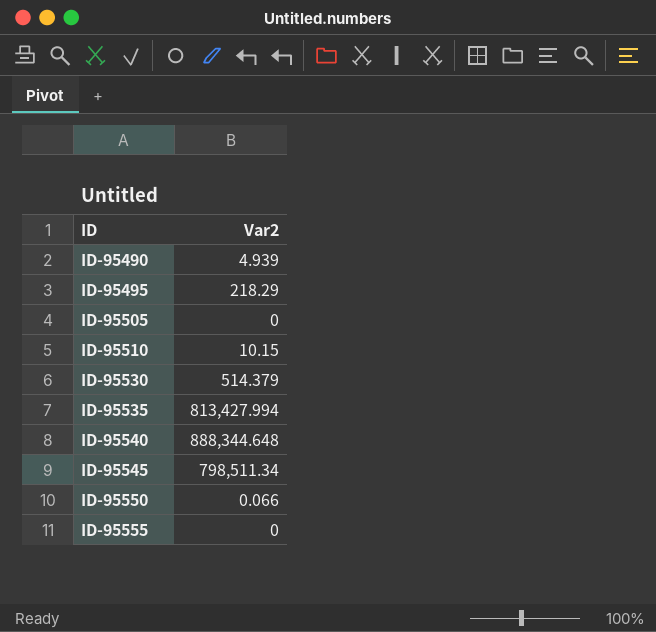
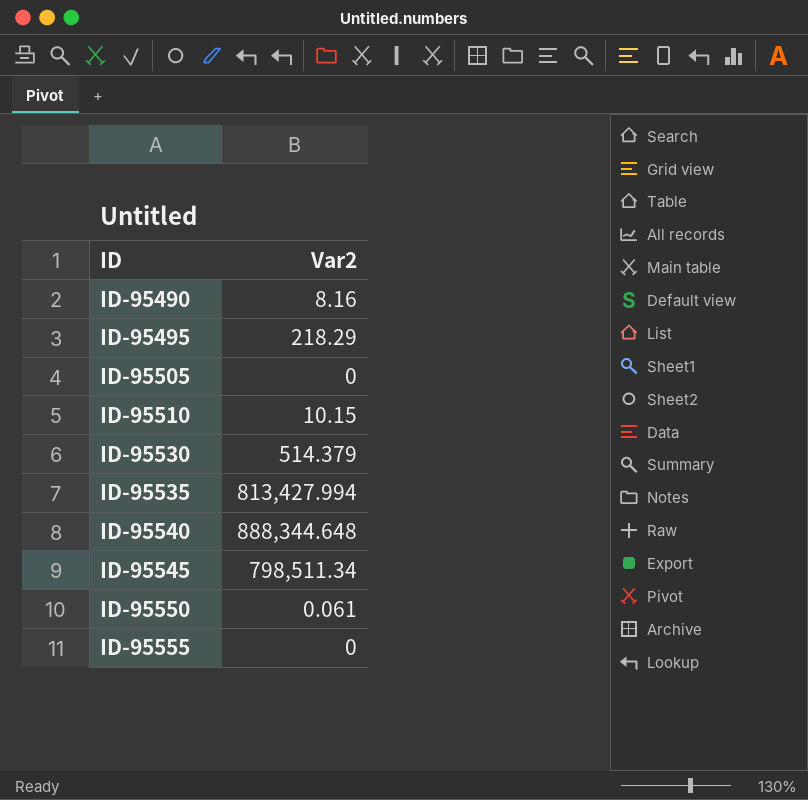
ID-95490 | Var2: 4.939 -> 8.16
ID-95550 | Var2: 0.066 -> 0.061

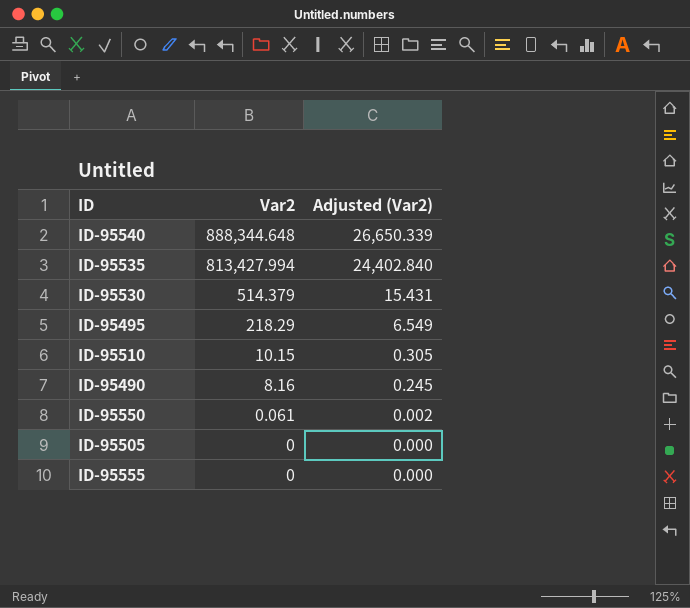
row order: ID ascending -> Var2 descending
column Adjusted (Var2) | formula: none -> [Var2] * 0.03
row ID-95545: 798,511.34 -> none

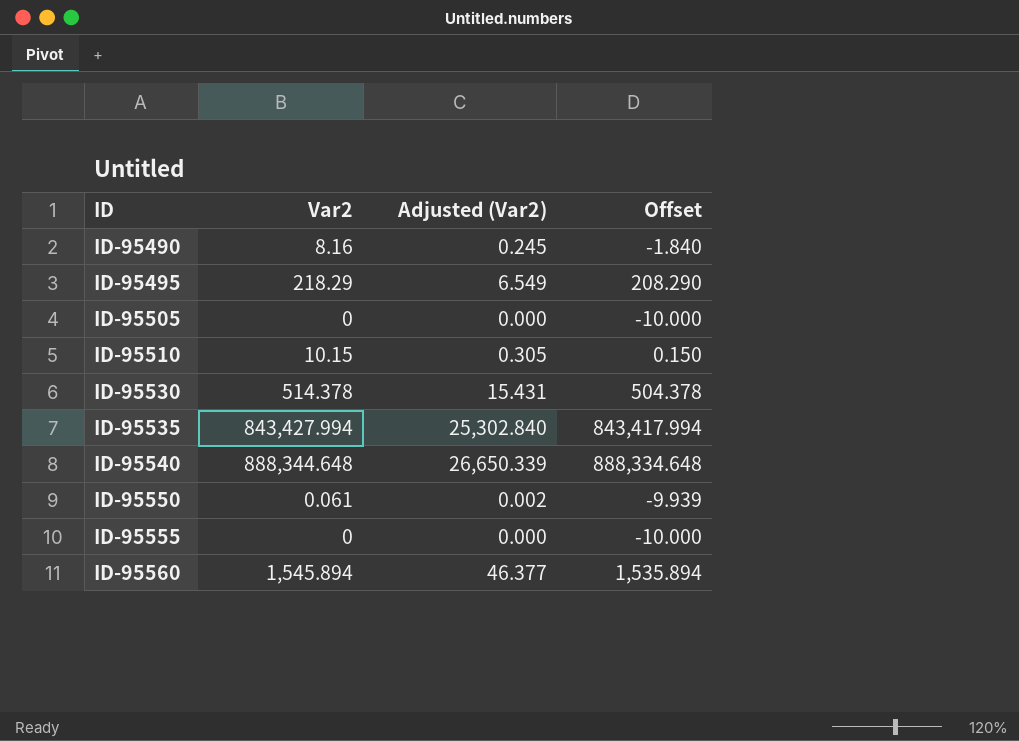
row order: Var2 descending -> ID ascending
column Offset | formula: none -> [Var2] - 10
ID-95530 | Var2: 514.379 -> 514.378
ID-95535 | Var2: 813,427.994 -> 843,427.994
ID-95535 | Adjusted (Var2): 24,402.840 -> 25,302.840
row ID-95560: none -> 1,545.894 | 46.377 | 1,535.894

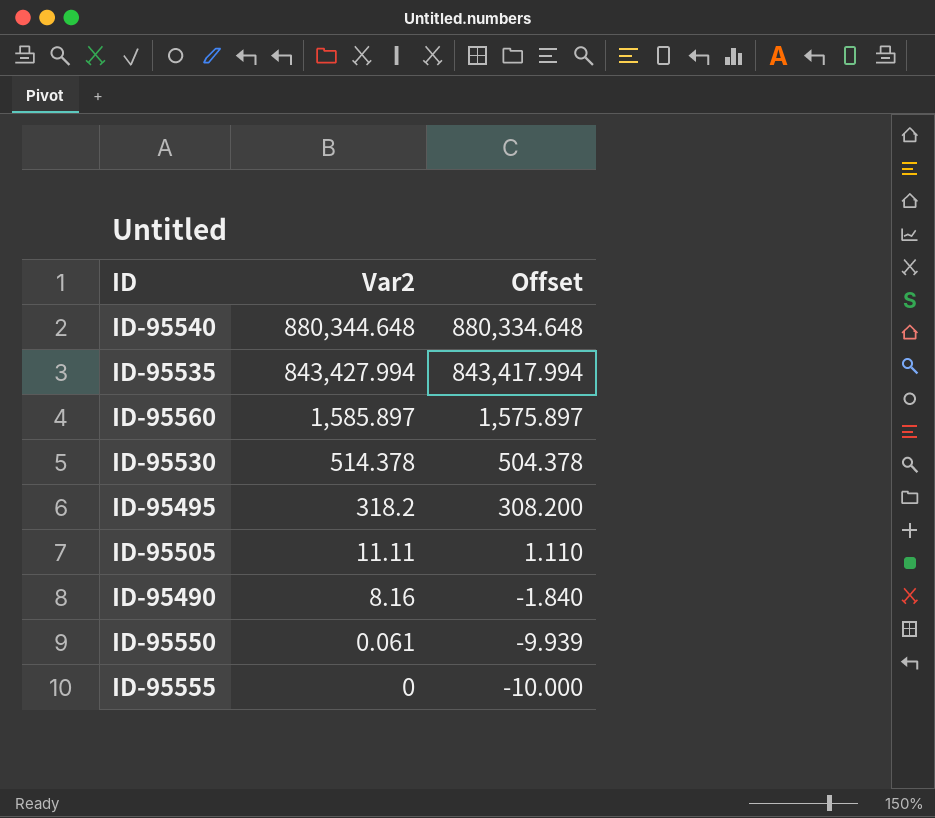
row order: ID ascending -> Var2 descending
column Adjusted (Var2) | formula: [Var2] * 0.03 -> none
row ID-95510: 10.15 | 0.305 | 0.150 -> none
ID-95540 | Var2: 888,344.648 -> 880,344.648
ID-95540 | Offset: 888,334.648 -> 880,334.648
ID-95560 | Var2: 1,545.894 -> 1,585.897
ID-95560 | Offset: 1,535.894 -> 1,575.897
ID-95495 | Var2: 218.29 -> 318.2
ID-95495 | Offset: 208.290 -> 308.200
ID-95505 | Var2: 0 -> 11.11
ID-95505 | Offset: -10.000 -> 1.110

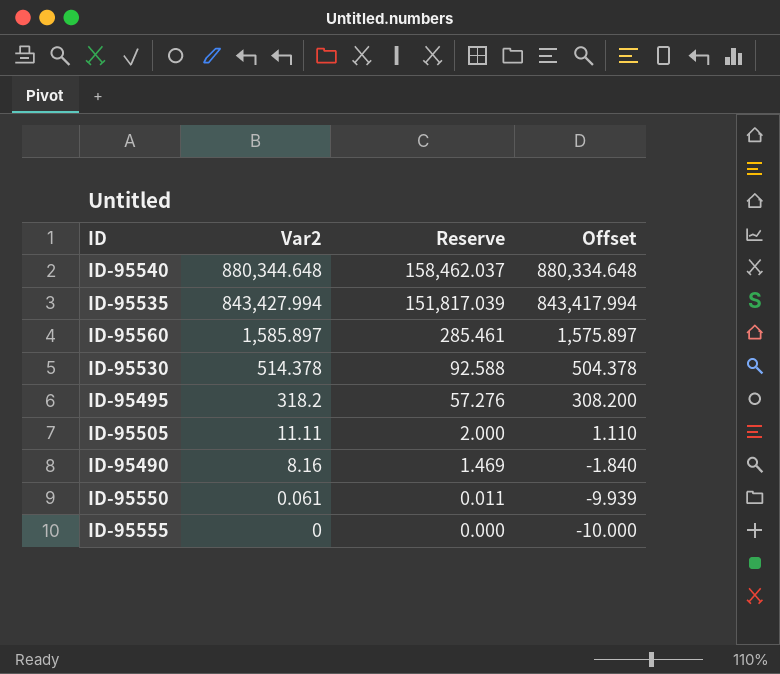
column Reserve | formula: none -> [Var2] * 0.18

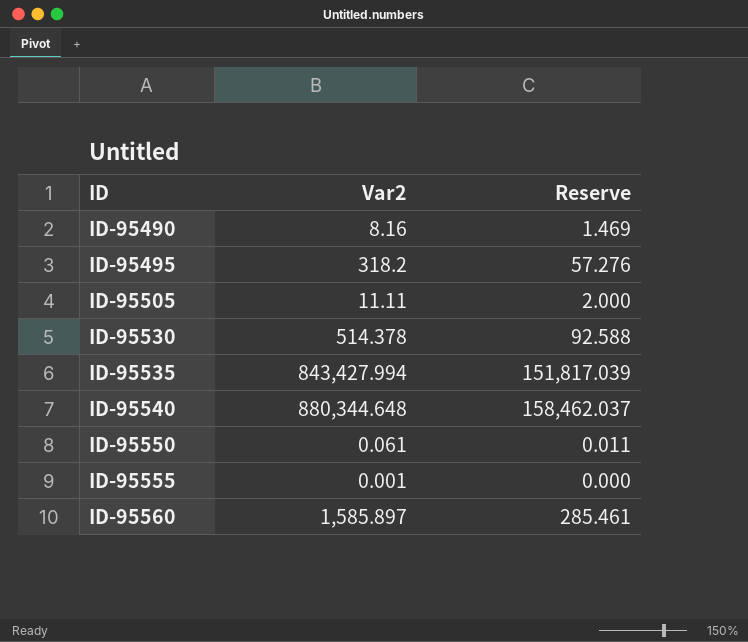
row order: Var2 descending -> ID ascending
column Offset | formula: [Var2] - 10 -> none
ID-95555 | Var2: 0 -> 0.001

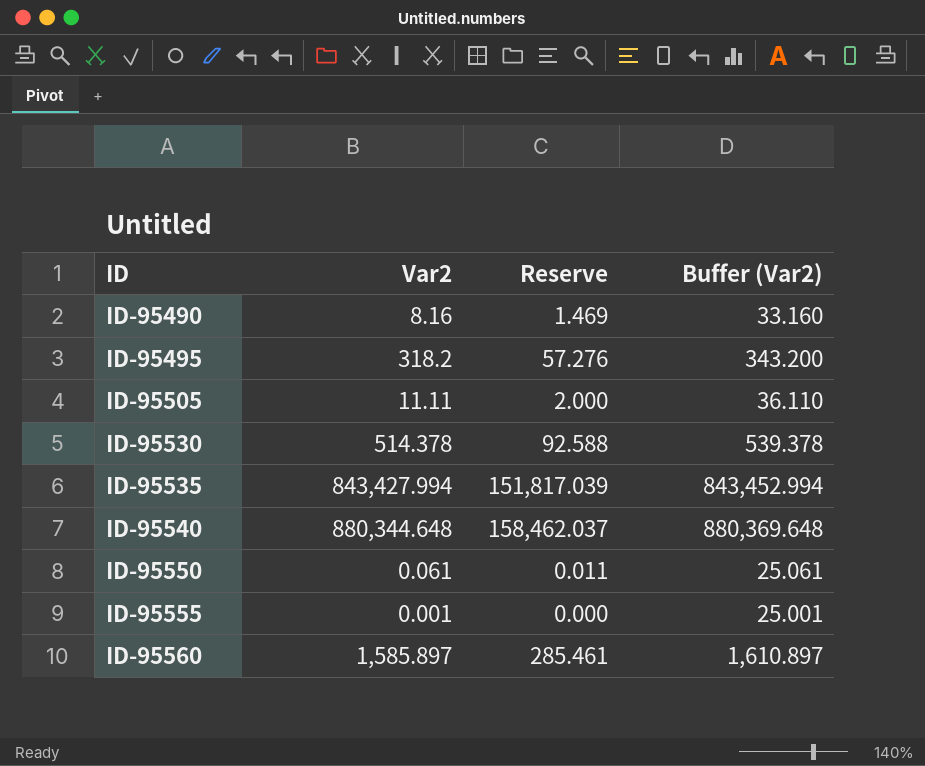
column Buffer (Var2) | formula: none -> [Var2] + 25

